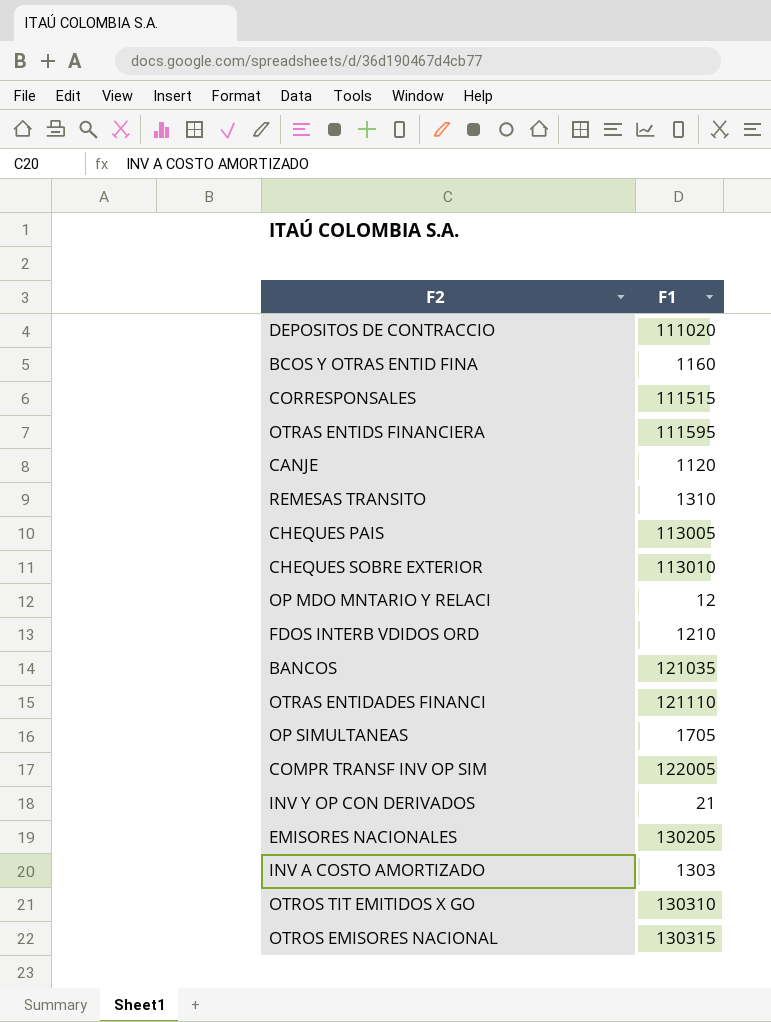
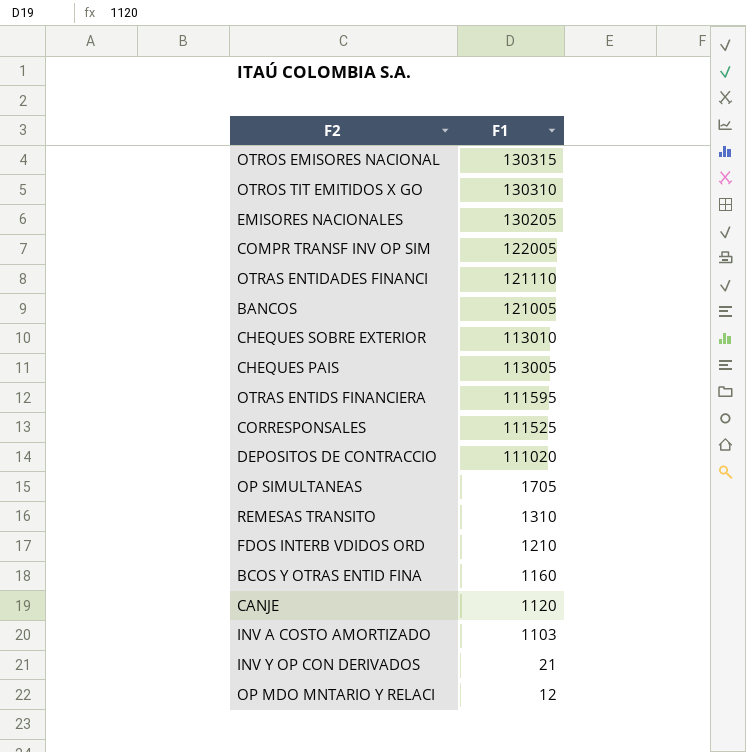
row order: none -> F1 descending
BANCOS | F1: 121035 -> 121005
CORRESPONSALES | F1: 111515 -> 111525
INV A COSTO AMORTIZADO | F1: 1303 -> 1103

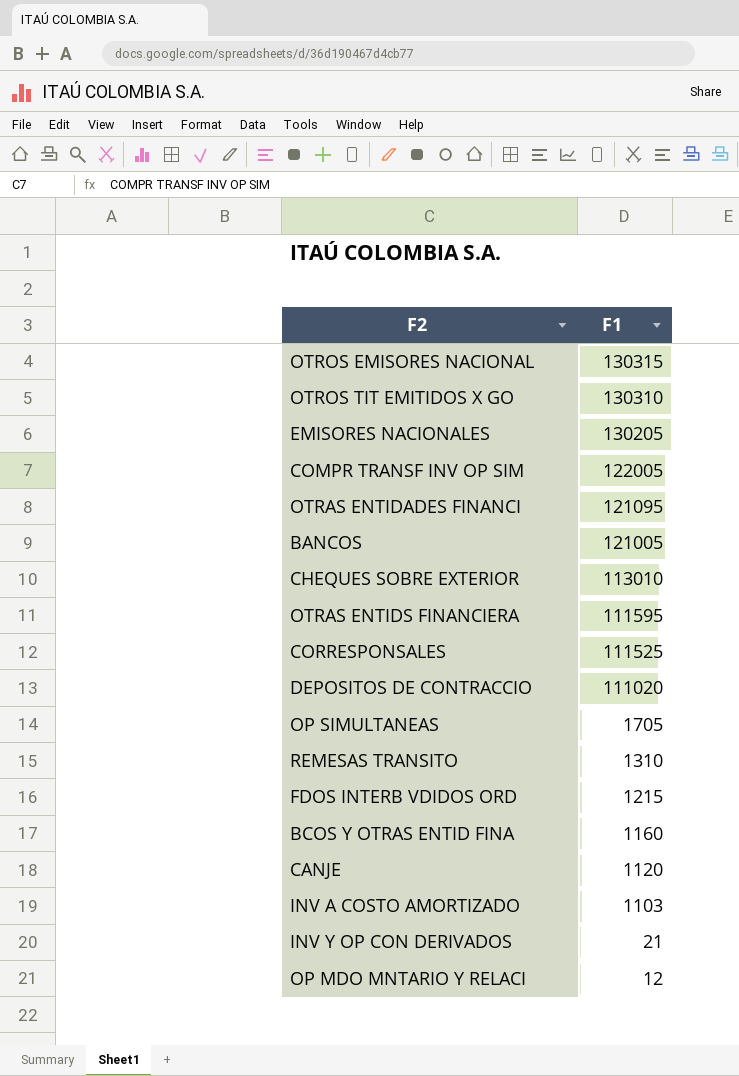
row CHEQUES PAIS: 113005 -> none
OTRAS ENTIDADES FINANCI | F1: 121110 -> 121095
FDOS INTERB VDIDOS ORD | F1: 1210 -> 1215

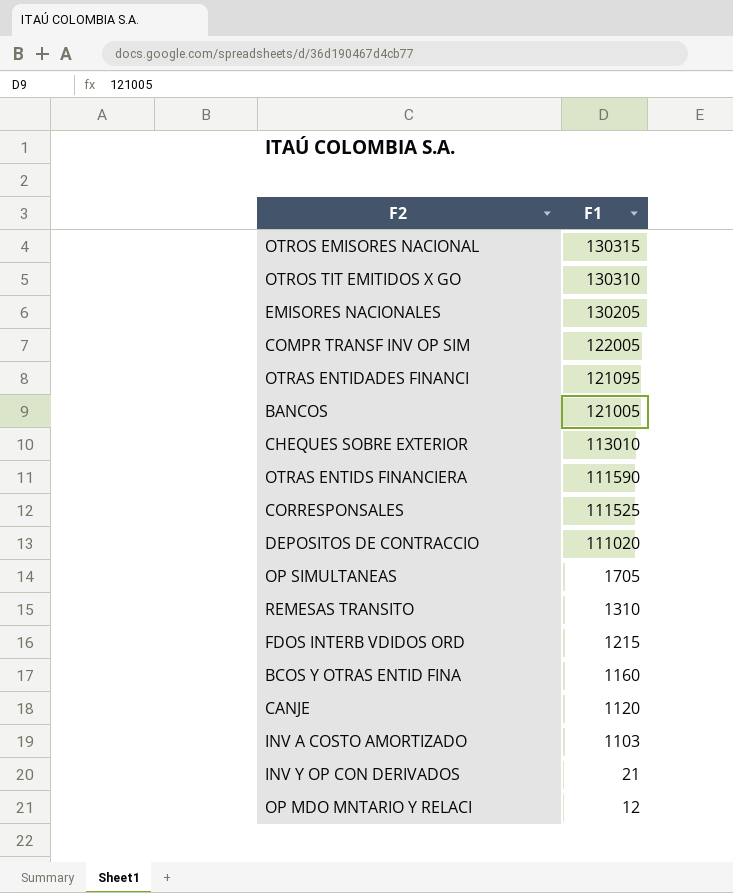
OTRAS ENTIDS FINANCIERA | F1: 111595 -> 111590

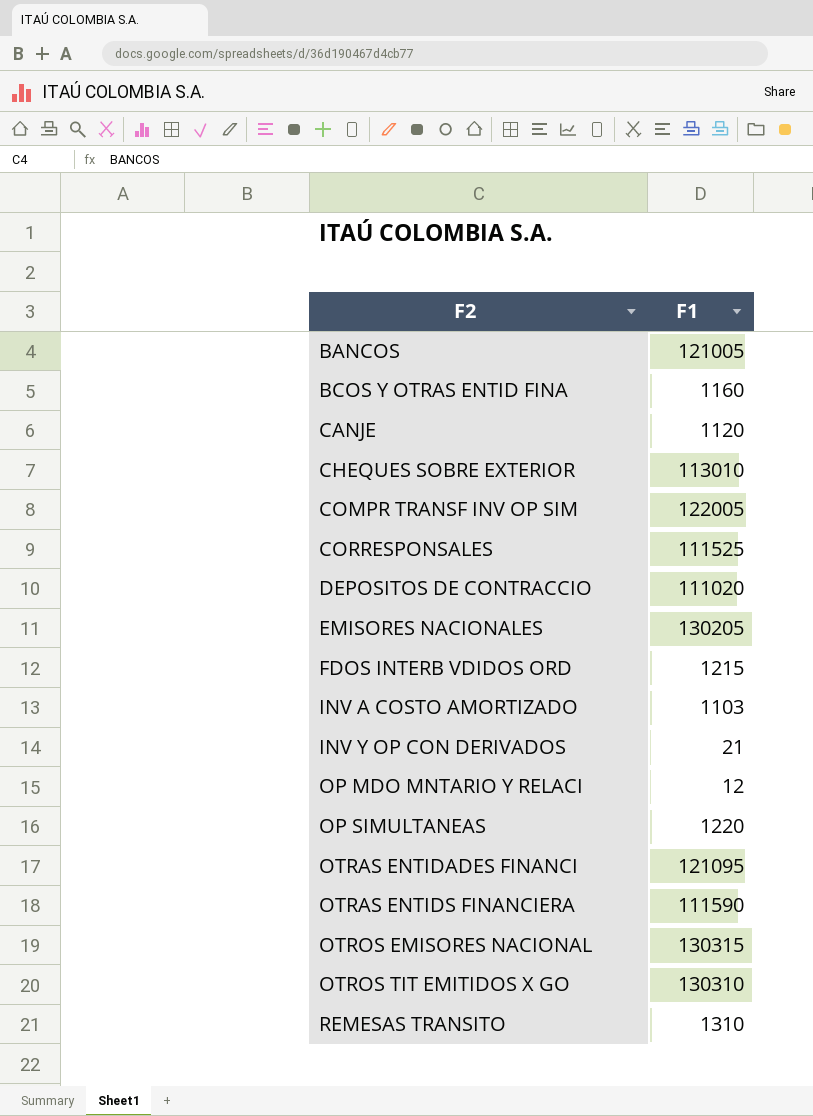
row order: F1 descending -> F2 ascending
OP SIMULTANEAS | F1: 1705 -> 1220

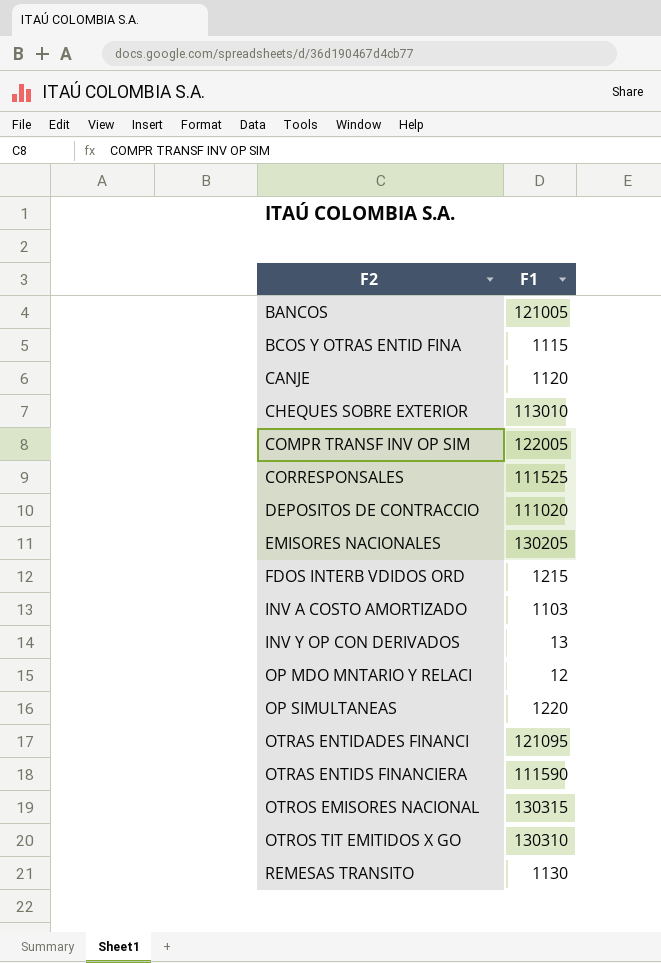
BCOS Y OTRAS ENTID FINA | F1: 1160 -> 1115
INV Y OP CON DERIVADOS | F1: 21 -> 13
REMESAS TRANSITO | F1: 1310 -> 1130

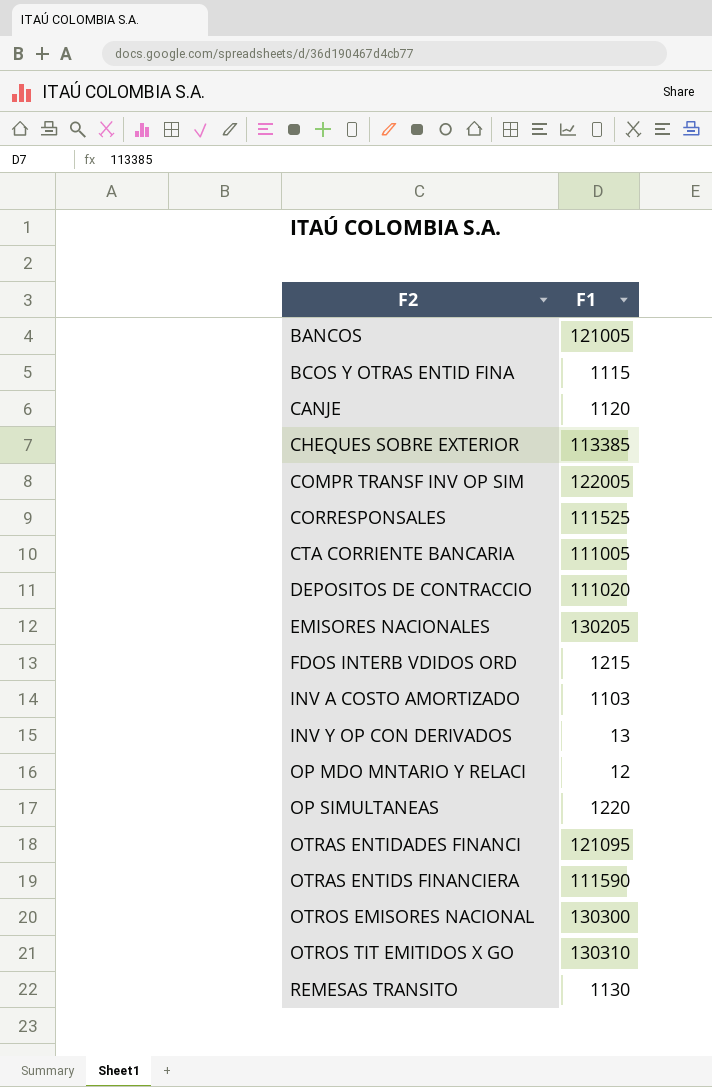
CHEQUES SOBRE EXTERIOR | F1: 113010 -> 113385
row CTA CORRIENTE BANCARIA: none -> 111005
OTROS EMISORES NACIONAL | F1: 130315 -> 130300

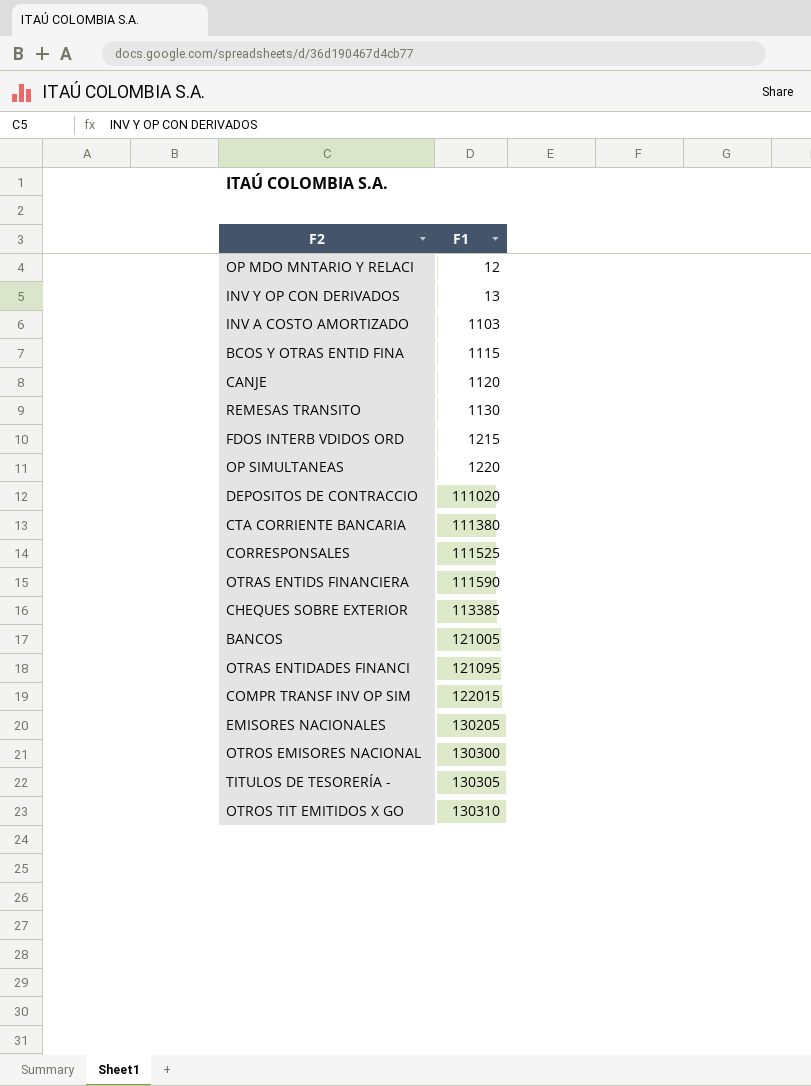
row order: F2 ascending -> F1 ascending
CTA CORRIENTE BANCARIA | F1: 111005 -> 111380
COMPR TRANSF INV OP SIM | F1: 122005 -> 122015
row TITULOS DE TESORERÍA -: none -> 130305

